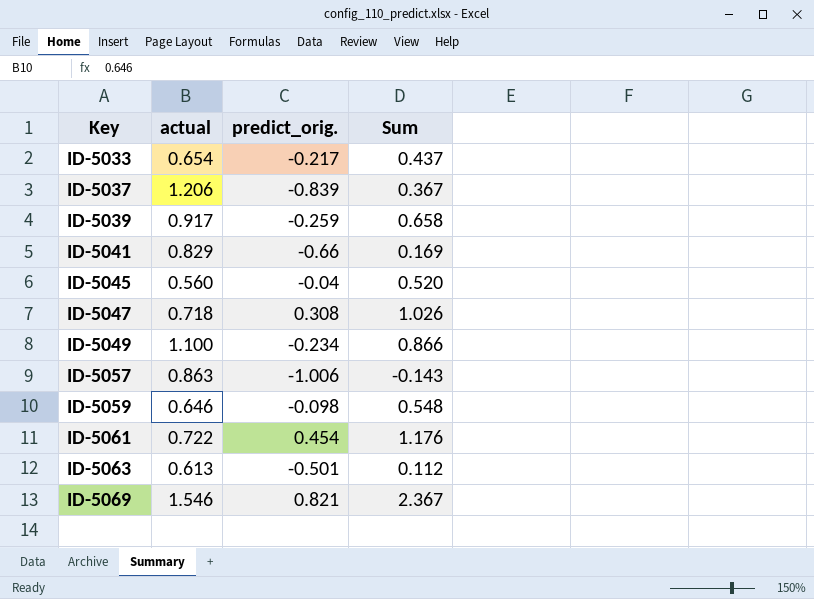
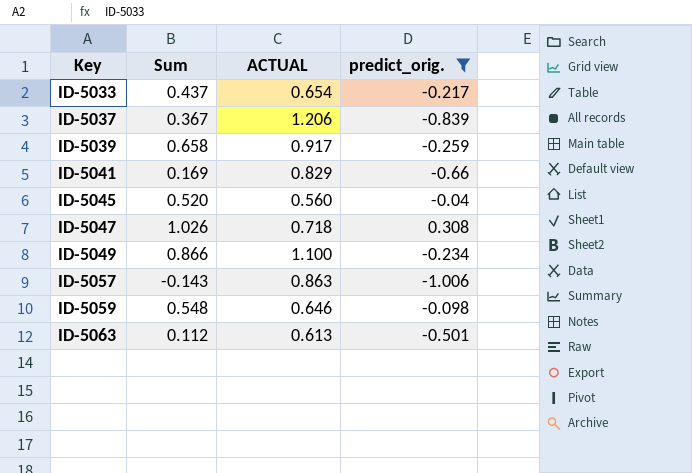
filter: none -> predict_orig. <= 0.308
column Sum | position: 4 -> 2
column name: actual -> ACTUAL

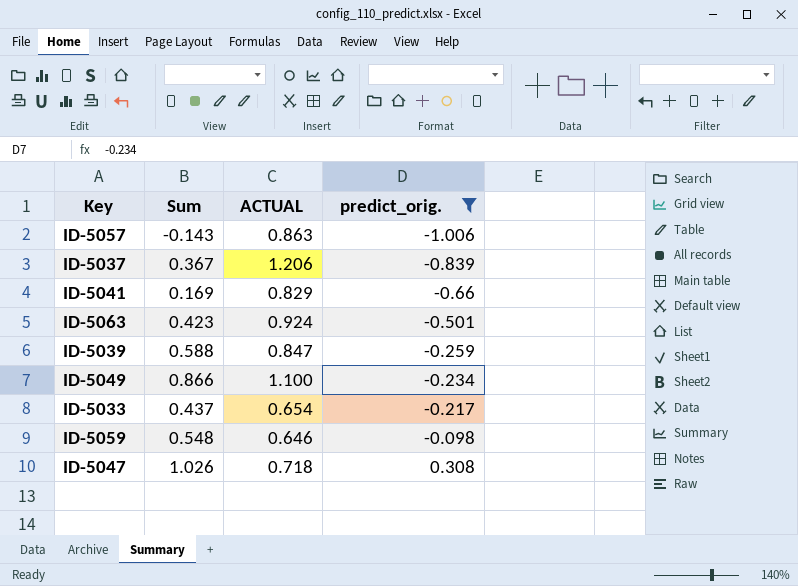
row order: Key ascending -> predict_orig. ascending
row ID-5045: 0.520 | 0.560 | -0.04 -> none
ID-5063 | Sum: 0.112 -> 0.423
ID-5063 | ACTUAL: 0.613 -> 0.924
ID-5039 | Sum: 0.658 -> 0.588
ID-5039 | ACTUAL: 0.917 -> 0.847

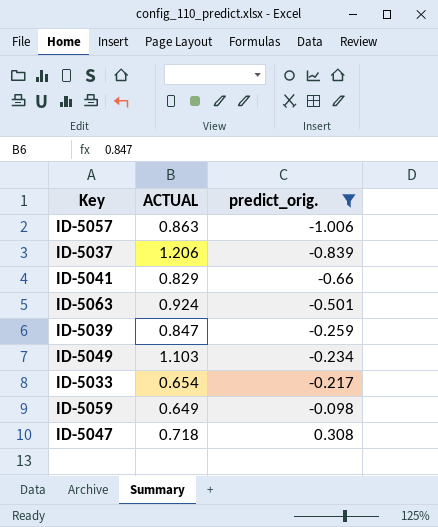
column Sum | formula: [ACTUAL] + [predict_orig.] -> none
ID-5049 | ACTUAL: 1.100 -> 1.103
ID-5059 | ACTUAL: 0.646 -> 0.649

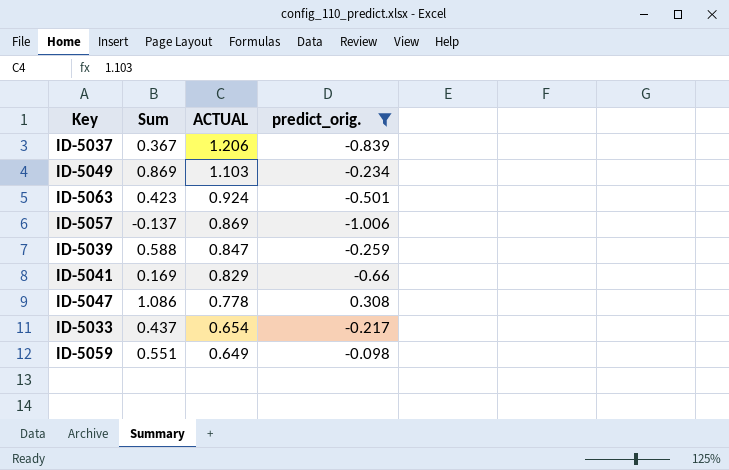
row order: predict_orig. ascending -> ACTUAL descending
column Sum | formula: none -> [ACTUAL] + [predict_orig.]
ID-5057 | ACTUAL: 0.863 -> 0.869
ID-5047 | ACTUAL: 0.718 -> 0.778

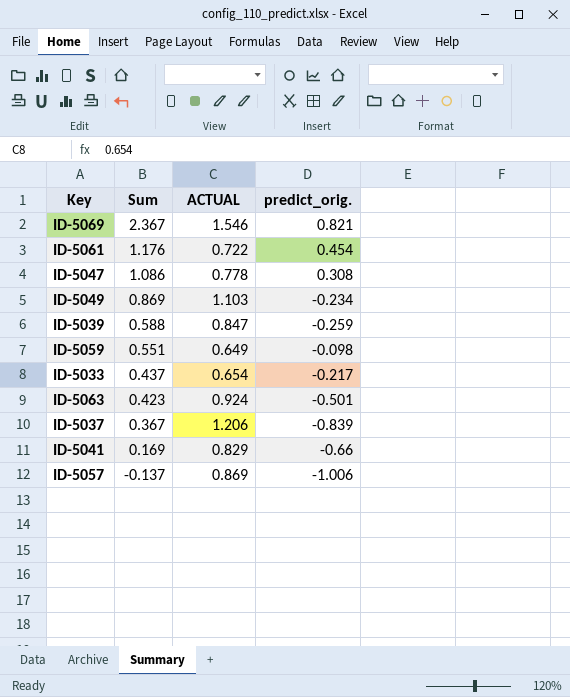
filter: predict_orig. <= 0.308 -> none
row order: ACTUAL descending -> Sum descending

